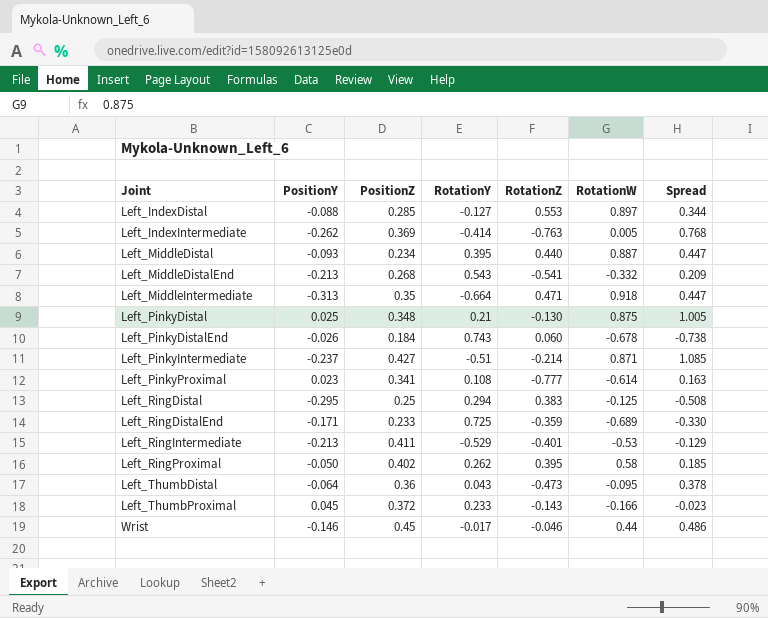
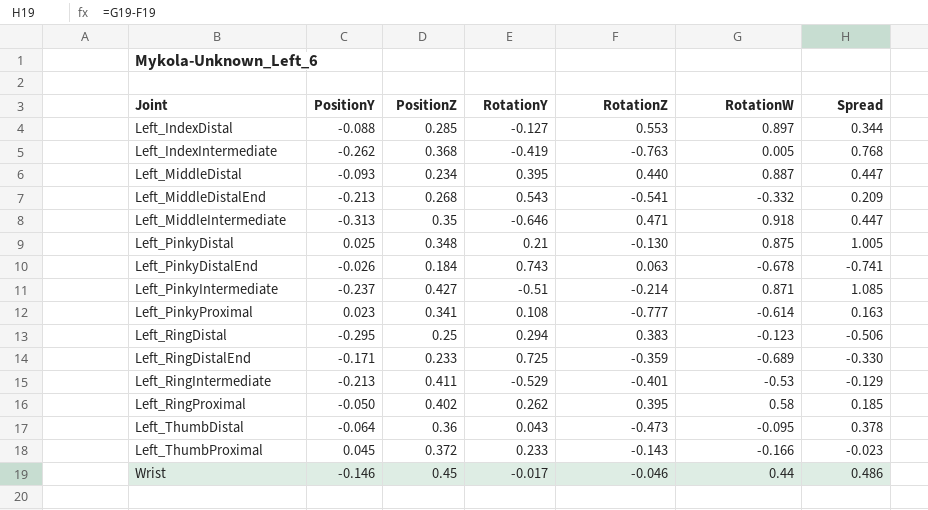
Left_IndexIntermediate | PositionZ: 0.369 -> 0.368
Left_IndexIntermediate | RotationY: -0.414 -> -0.419
Left_MiddleIntermediate | RotationY: -0.664 -> -0.646
Left_PinkyDistalEnd | RotationZ: 0.060 -> 0.063
Left_PinkyDistalEnd | Spread: -0.738 -> -0.741
Left_RingDistal | RotationW: -0.125 -> -0.123
Left_RingDistal | Spread: -0.508 -> -0.506

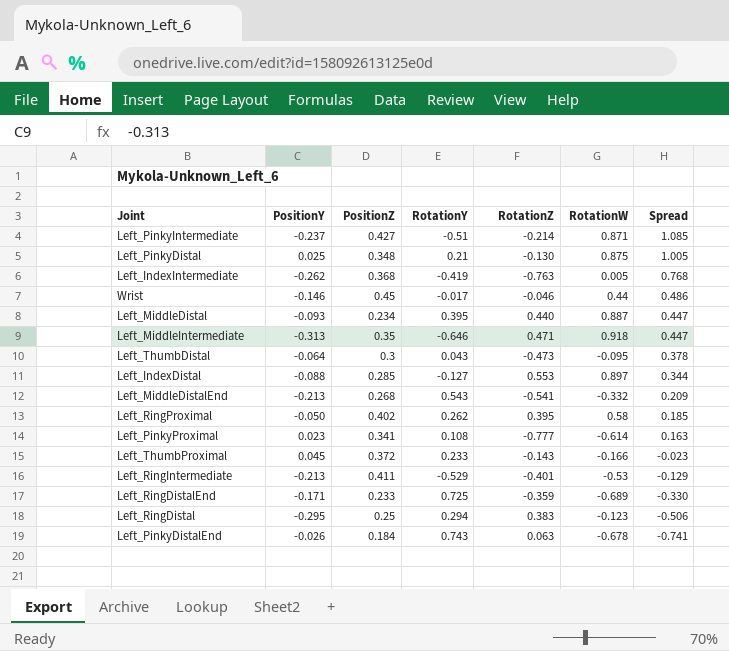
row order: Joint ascending -> Spread descending
Left_ThumbDistal | PositionZ: 0.36 -> 0.3

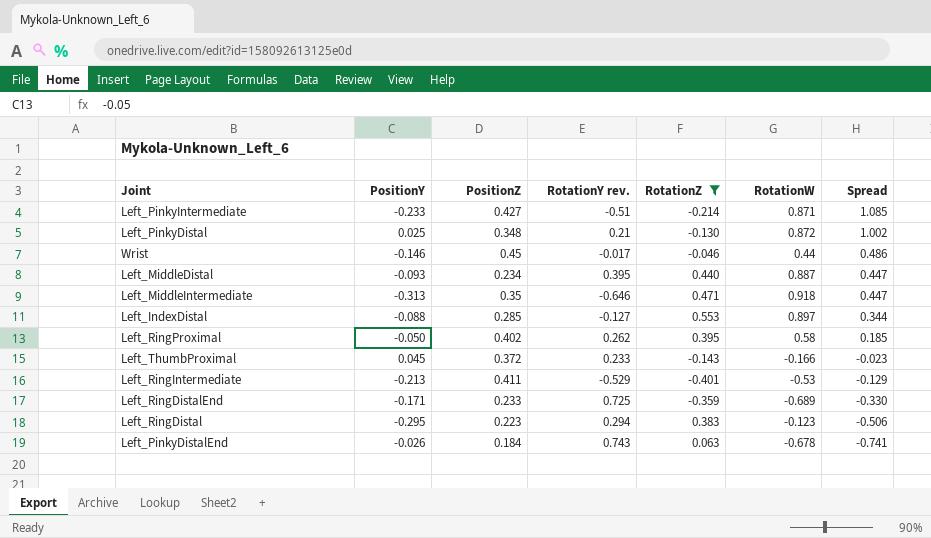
filter: none -> RotationZ >= -0.401
column name: RotationY -> RotationY rev.
Left_PinkyIntermediate | PositionY: -0.237 -> -0.233
Left_PinkyDistal | RotationW: 0.875 -> 0.872
Left_PinkyDistal | Spread: 1.005 -> 1.002
Left_RingDistal | PositionZ: 0.25 -> 0.223

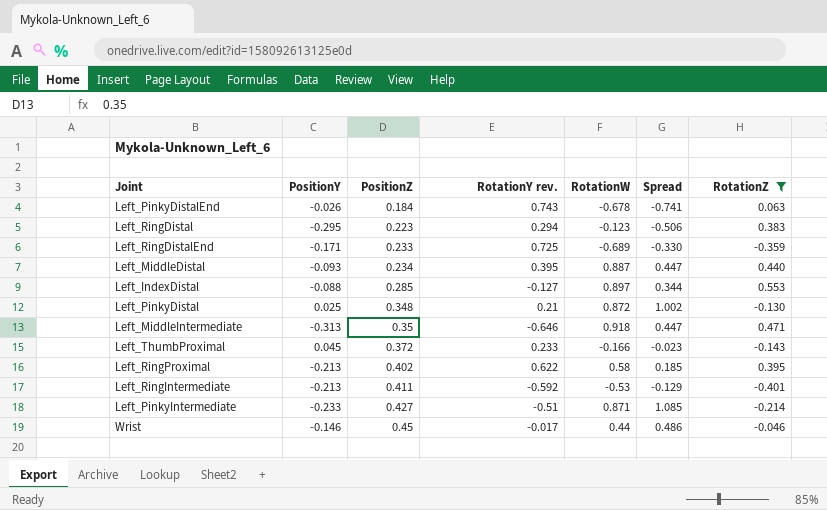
row order: Spread descending -> PositionZ ascending
column RotationZ | position: 5 -> 7
Left_RingProximal | PositionY: -0.050 -> -0.213
Left_RingProximal | RotationY rev.: 0.262 -> 0.622
Left_RingIntermediate | RotationY rev.: -0.529 -> -0.592

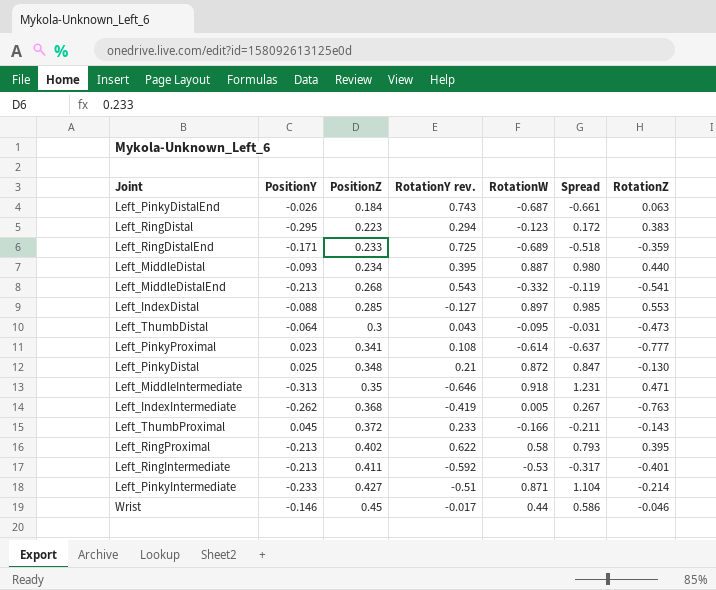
filter: RotationZ >= -0.401 -> none
column Spread | formula: [RotationW] - [RotationZ] -> [RotationW] - [PositionY]
Left_PinkyDistalEnd | RotationW: -0.678 -> -0.687

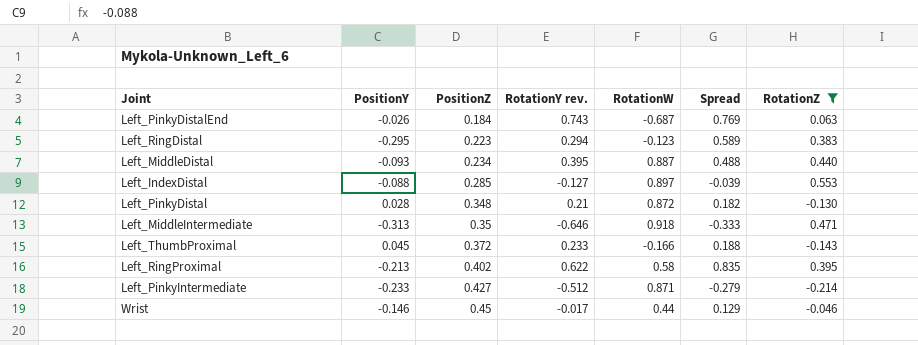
filter: none -> RotationZ >= -0.214
column Spread | formula: [RotationW] - [PositionY] -> [RotationY rev.] - [PositionY]
Left_PinkyDistal | PositionY: 0.025 -> 0.028
Left_PinkyIntermediate | RotationY rev.: -0.51 -> -0.512

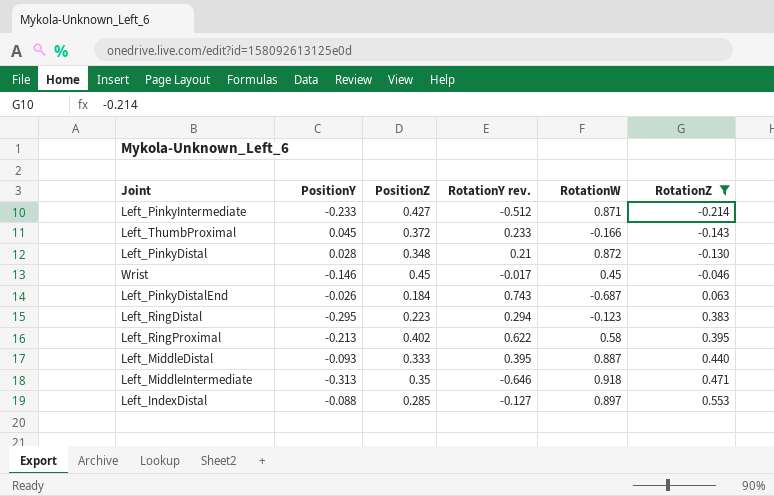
row order: PositionZ ascending -> RotationZ ascending
column Spread | formula: [RotationY rev.] - [PositionY] -> none
Wrist | RotationW: 0.44 -> 0.45
Left_MiddleDistal | PositionZ: 0.234 -> 0.333

